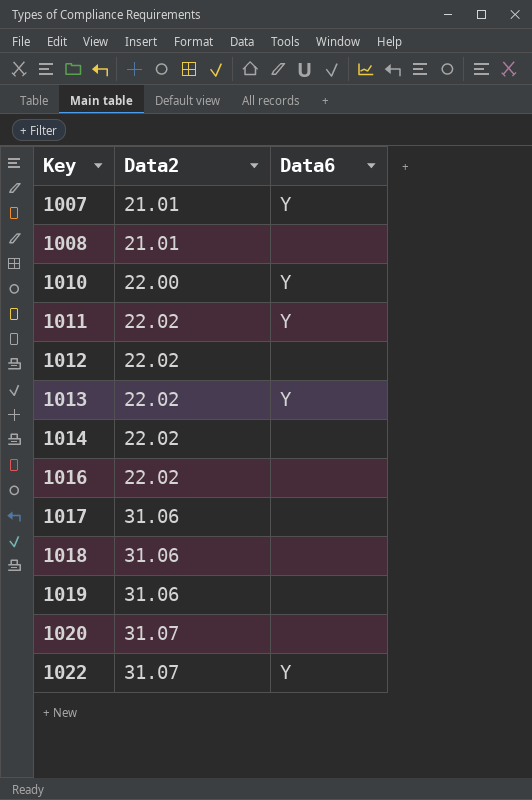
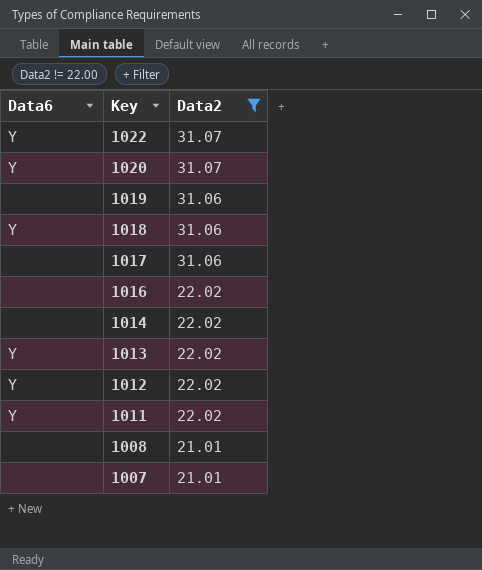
filter: none -> Data2 != 22.00
row order: Key ascending -> Key descending
column Data6 | position: 3 -> 1
1020 | Data6: none -> Y
1018 | Data6: none -> Y
1012 | Data6: none -> Y
1007 | Data6: Y -> none

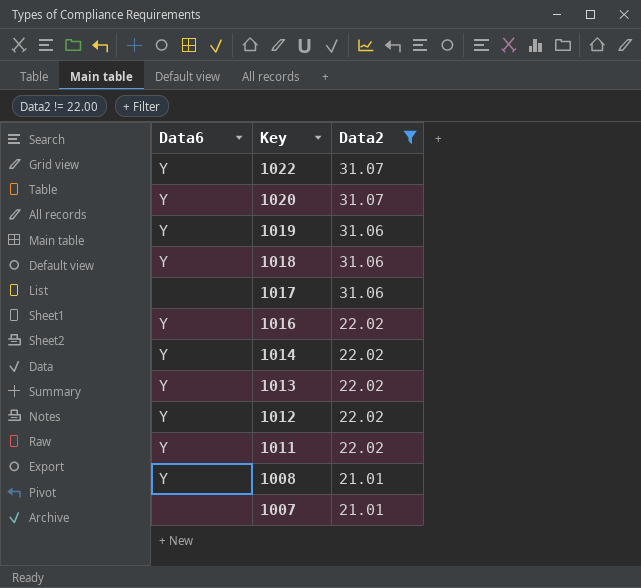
1019 | Data6: none -> Y
1016 | Data6: none -> Y
1014 | Data6: none -> Y
1008 | Data6: none -> Y

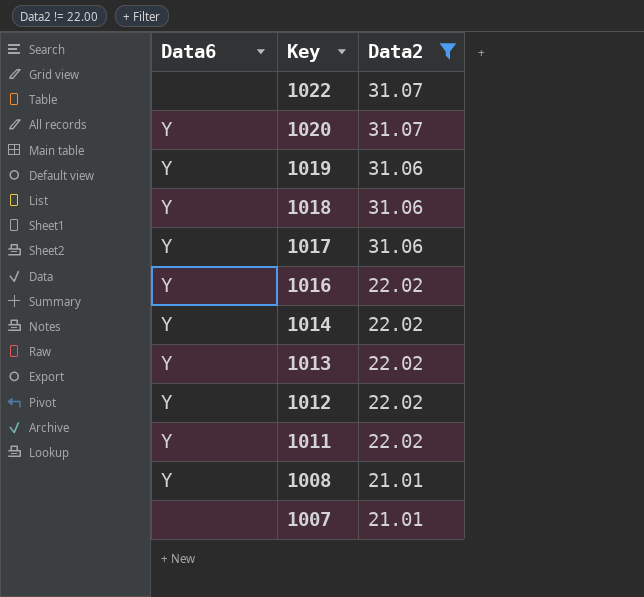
1022 | Data6: Y -> none
1017 | Data6: none -> Y

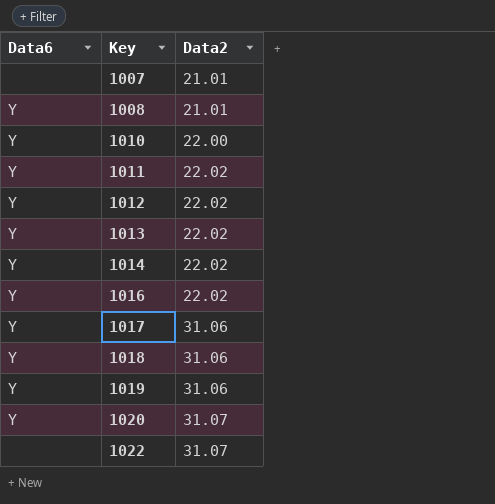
filter: Data2 != 22.00 -> none
row order: Key descending -> Key ascending

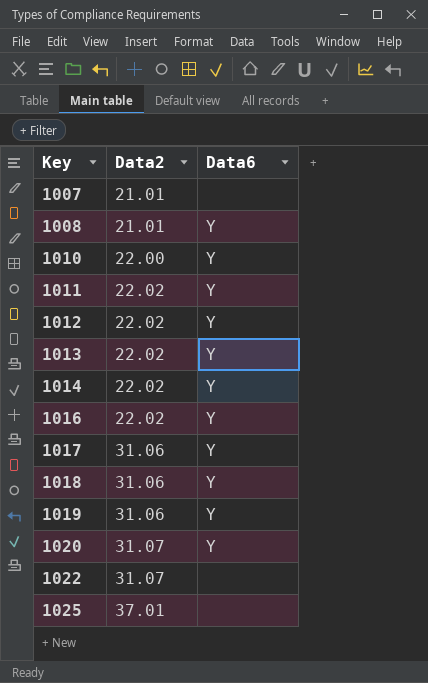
column Data6 | position: 1 -> 3
row 1025: none -> 37.01 | none

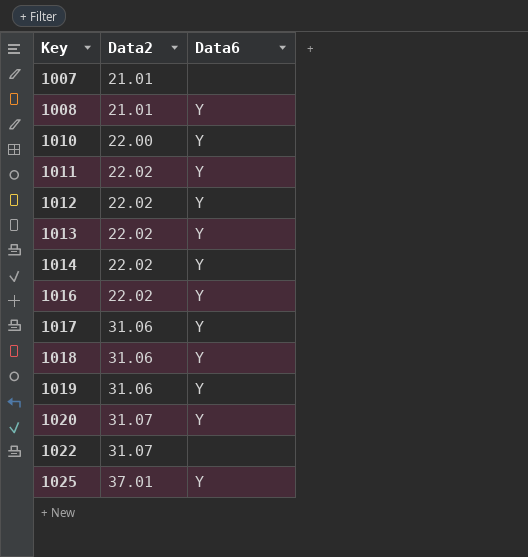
1025 | Data6: none -> Y

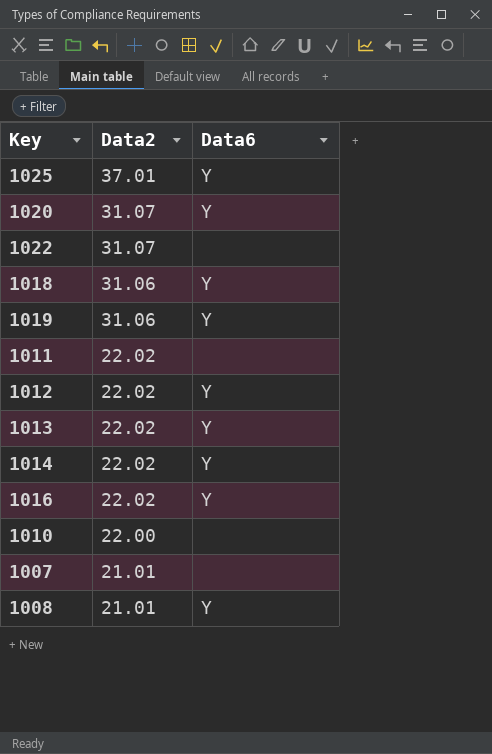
row order: Key ascending -> Data2 descending
row 1017: 31.06 | Y -> none
1011 | Data6: Y -> none
1010 | Data6: Y -> none

